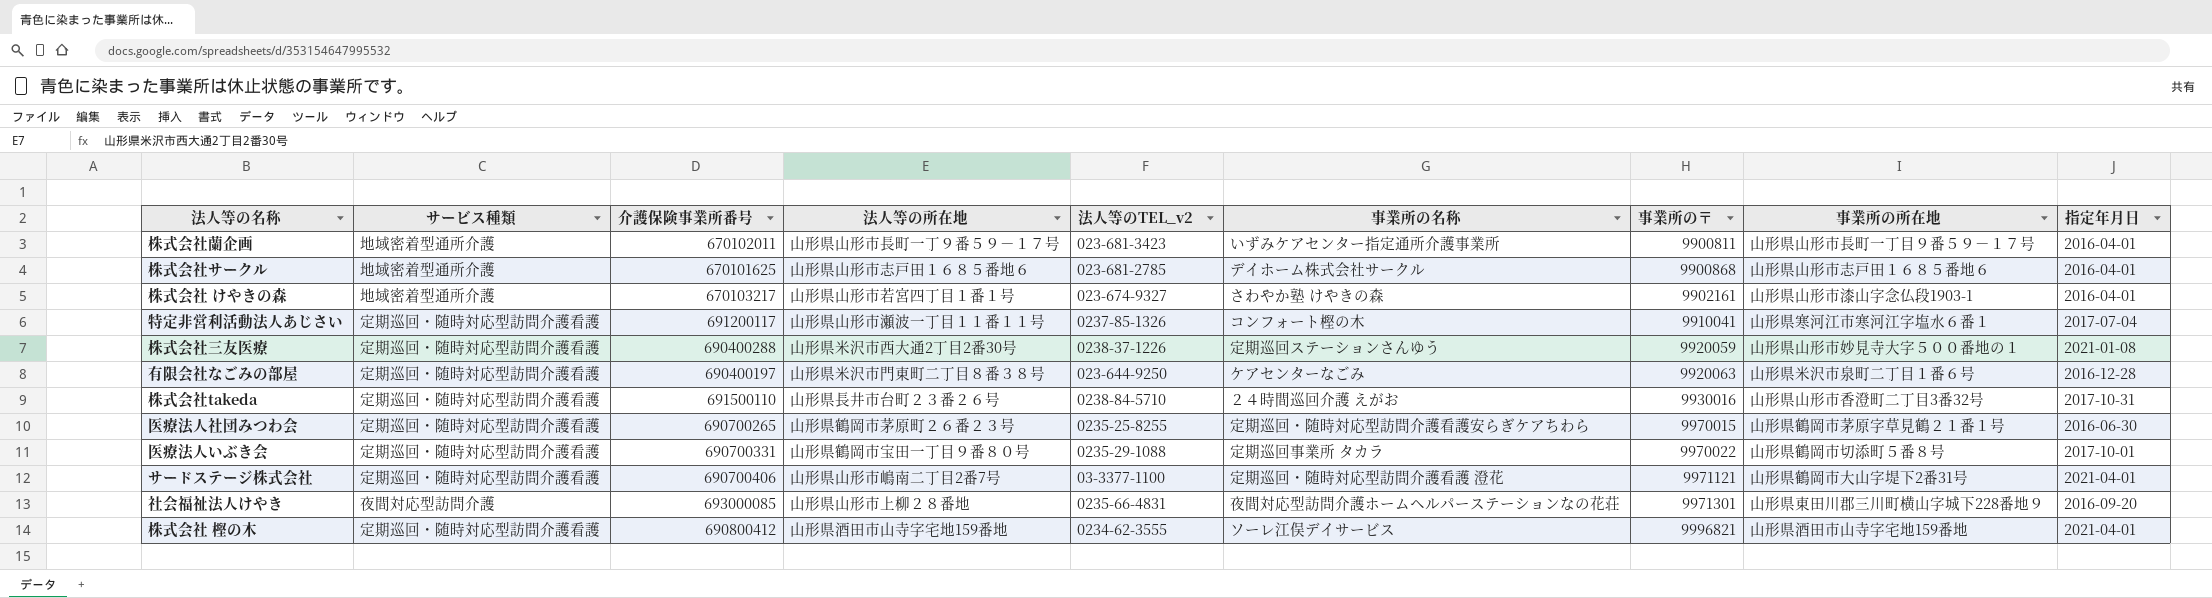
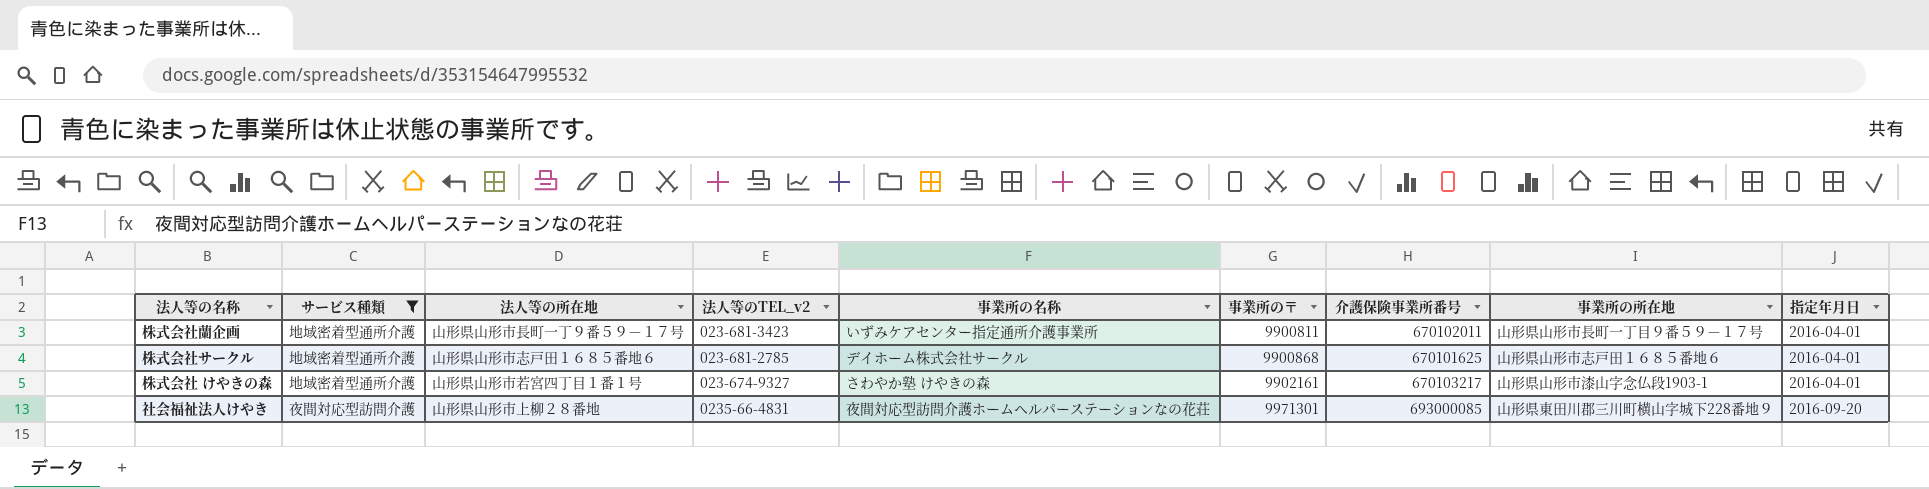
filter: none -> サービス種類 != 定期巡回・随時対応型訪問介護看護
column 介護保険事業所番号 | position: 3 -> 7

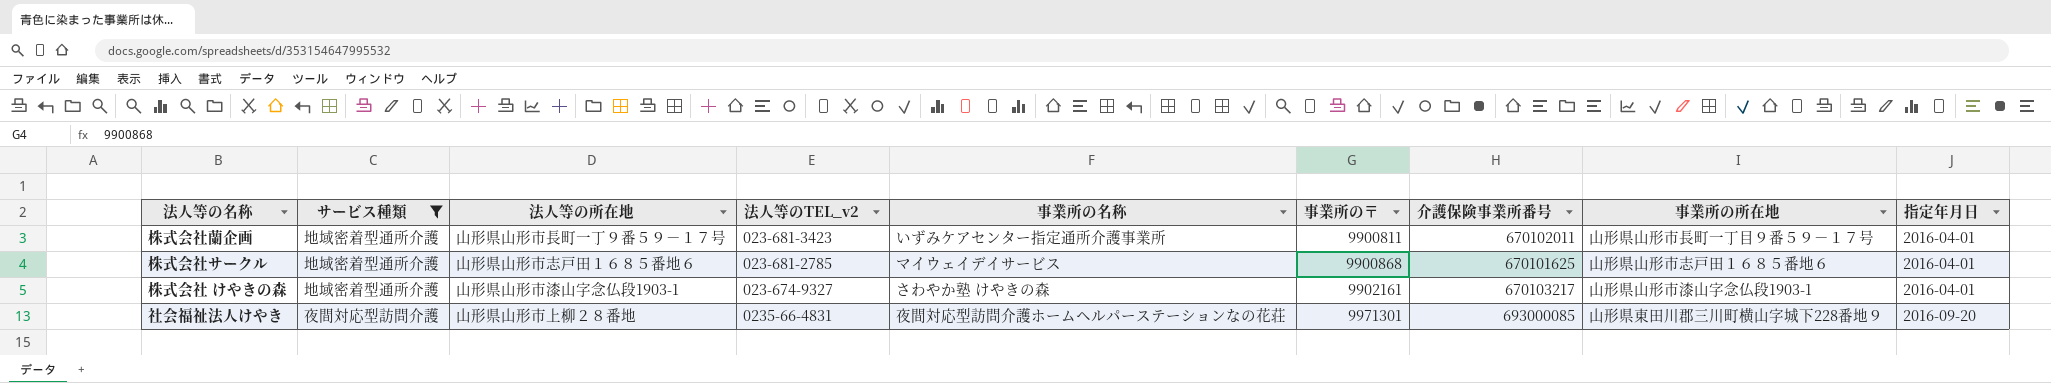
株式会社サークル | 事業所の名称: デイホーム株式会社サークル -> マイウェイデイサービス
株式会社 けやきの森 | 法人等の所在地: 山形県山形市若宮四丁目１番１号 -> 山形県山形市漆山字念仏段1903-1

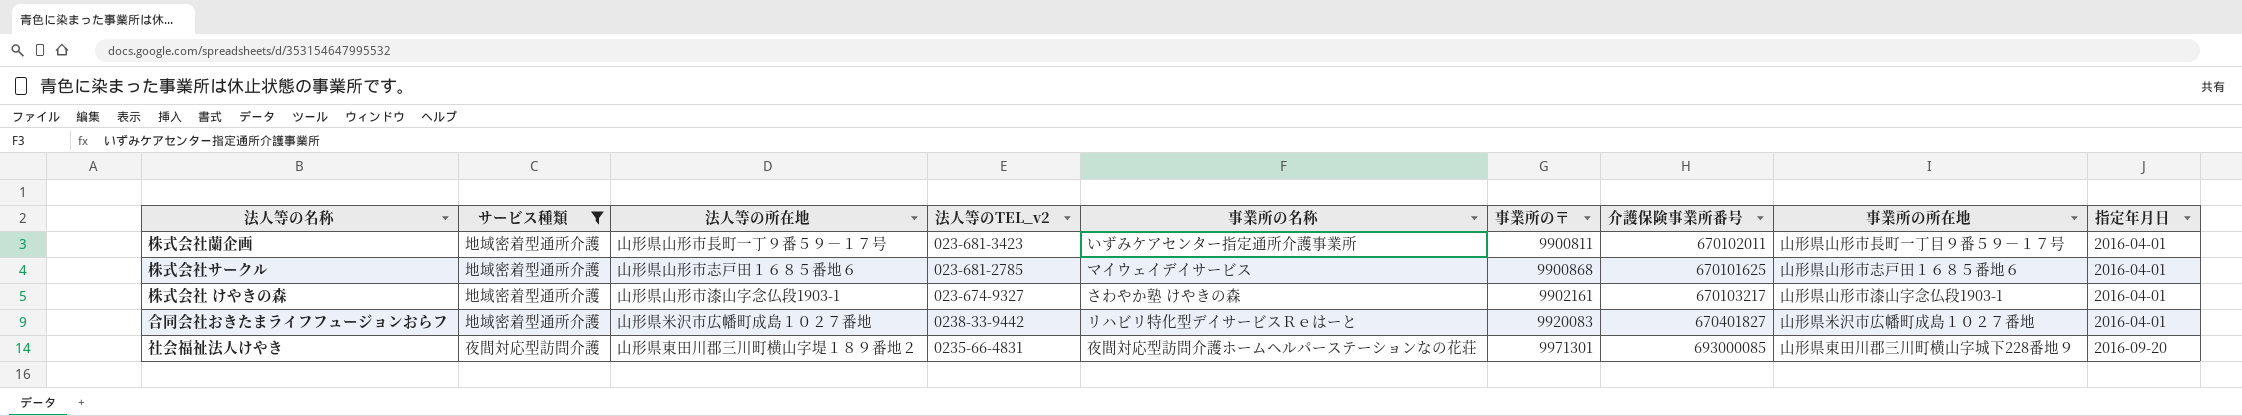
row 合同会社おきたまライフフュージョンおらフ: none -> 地域密着型通所介護 | 山形県米沢市広幡町成島１０２７番地 | 0238-33-9442 | リハビリ特化型デイサービスＲｅはーと | 9920083 | 670401827 | 山形県米沢市広幡町成島１０２７番地 | 2016-04-01
社会福祉法人けやき | 法人等の所在地: 山形県山形市上柳２８番地 -> 山形県東田川郡三川町横山字堤１８９番地２

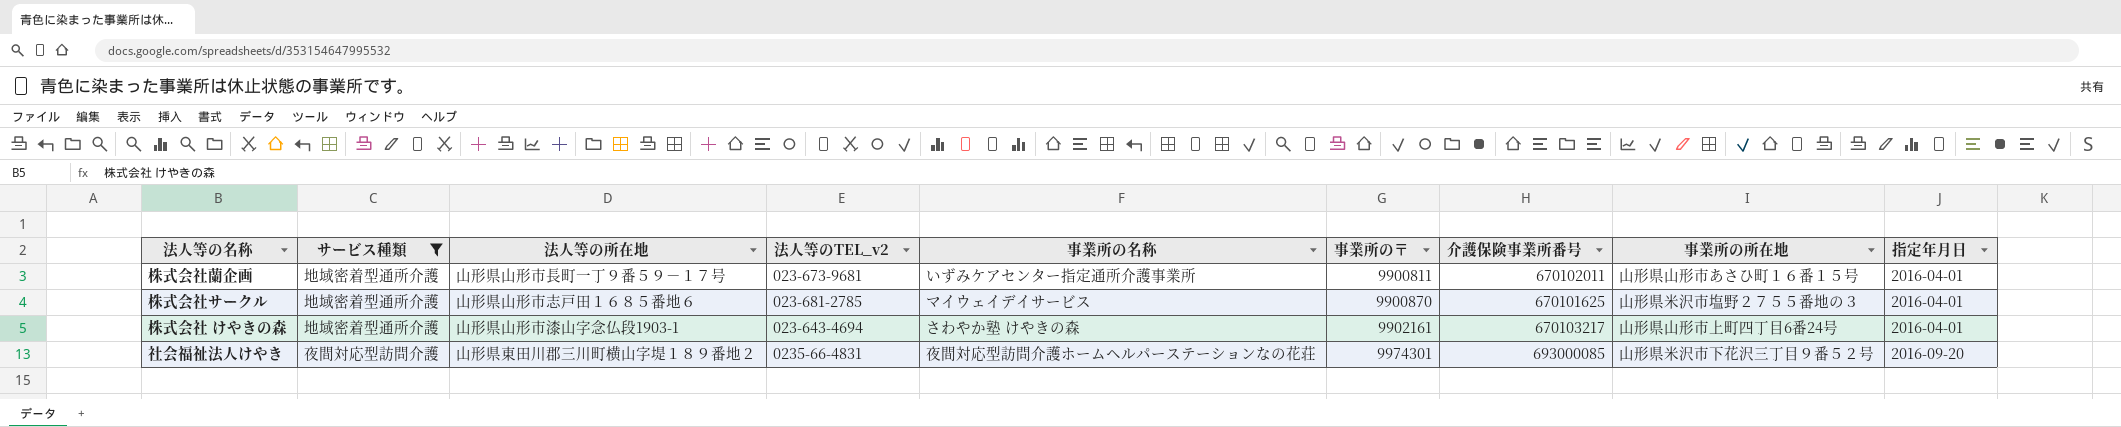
row 合同会社おきたまライフフュージョンおらフ: 地域密着型通所介護 | 山形県米沢市広幡町成島１０２７番地 | 0238-33-9442 | リハビリ特化型デイサービスＲｅはーと | 9920083 | 670401827 | 山形県米沢市広幡町成島１０２７番地 | 2016-04-01 -> none
株式会社蘭企画 | 法人等のTEL_v2: 023-681-3423 -> 023-673-9681
株式会社蘭企画 | 事業所の所在地: 山形県山形市長町一丁目９番５９－１７号 -> 山形県山形市あさひ町１６番１５号
株式会社サークル | 事業所の〒: 9900868 -> 9900870
株式会社サークル | 事業所の所在地: 山形県山形市志戸田１６８５番地６ -> 山形県米沢市塩野２７５５番地の３
株式会社 けやきの森 | 法人等のTEL_v2: 023-674-9327 -> 023-643-4694
株式会社 けやきの森 | 事業所の所在地: 山形県山形市漆山字念仏段1903-1 -> 山形県山形市上町四丁目6番24号
社会福祉法人けやき | 事業所の〒: 9971301 -> 9974301
社会福祉法人けやき | 事業所の所在地: 山形県東田川郡三川町横山字城下228番地９ -> 山形県米沢市下花沢三丁目９番５２号

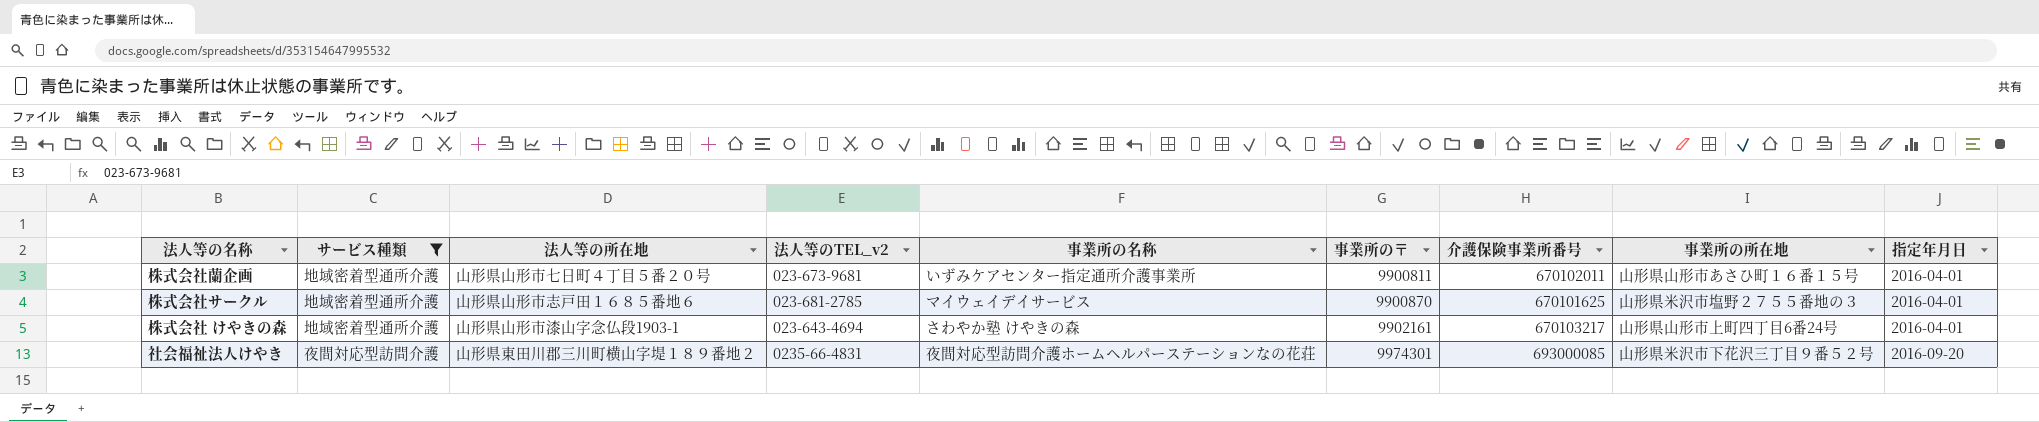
株式会社蘭企画 | 法人等の所在地: 山形県山形市長町一丁９番５９－１７号 -> 山形県山形市七日町４丁目５番２０号

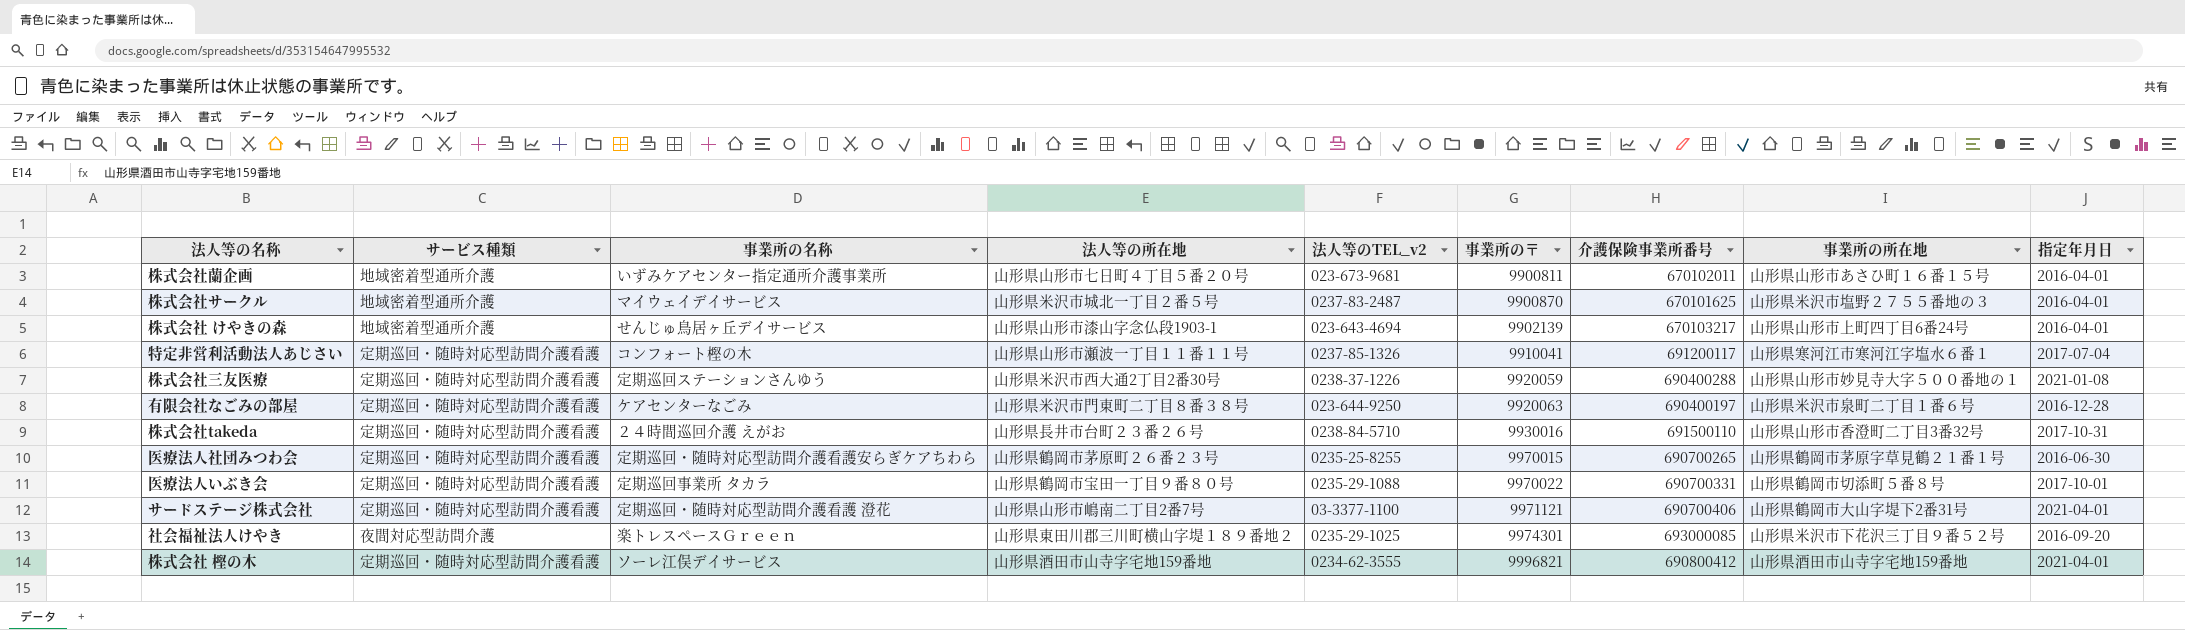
filter: サービス種類 != 定期巡回・随時対応型訪問介護看護 -> none
column 事業所の名称 | position: 5 -> 3
株式会社サークル | 法人等の所在地: 山形県山形市志戸田１６８５番地６ -> 山形県米沢市城北一丁目２番５号
株式会社サークル | 法人等のTEL_v2: 023-681-2785 -> 0237-83-2487
株式会社 けやきの森 | 事業所の名称: さわやか塾 けやきの森 -> せんじゅ鳥居ヶ丘デイサービス
株式会社 けやきの森 | 事業所の〒: 9902161 -> 9902139
社会福祉法人けやき | 事業所の名称: 夜間対応型訪問介護ホームヘルパーステーションなの花荘 -> 楽トレスペースＧｒｅｅｎ
社会福祉法人けやき | 法人等のTEL_v2: 0235-66-4831 -> 0235-29-1025

